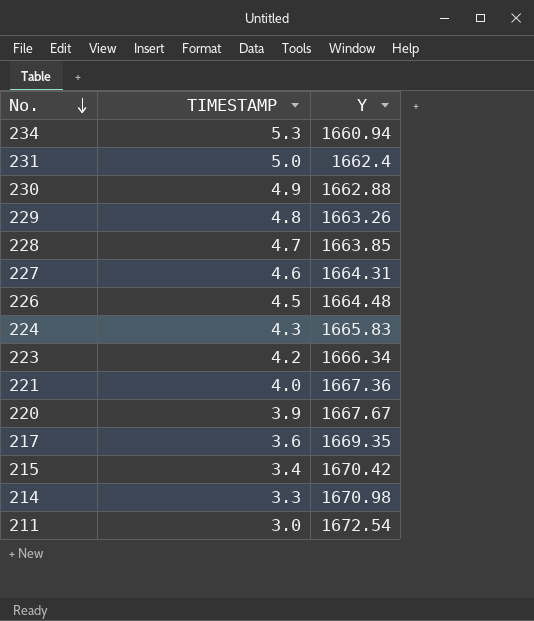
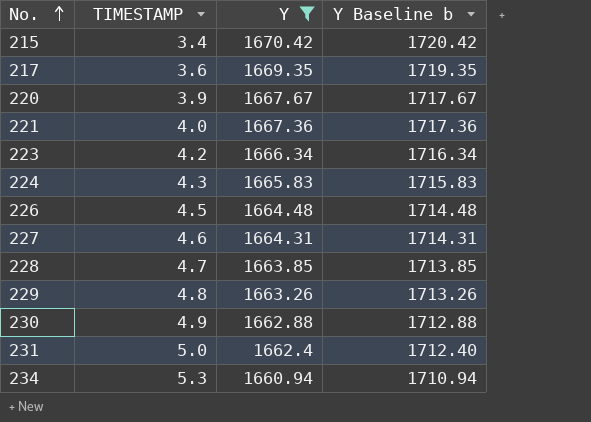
filter: none -> Y <= 1670.42
row order: No. descending -> No. ascending
column Y Baseline b | formula: none -> [Y] + 50

